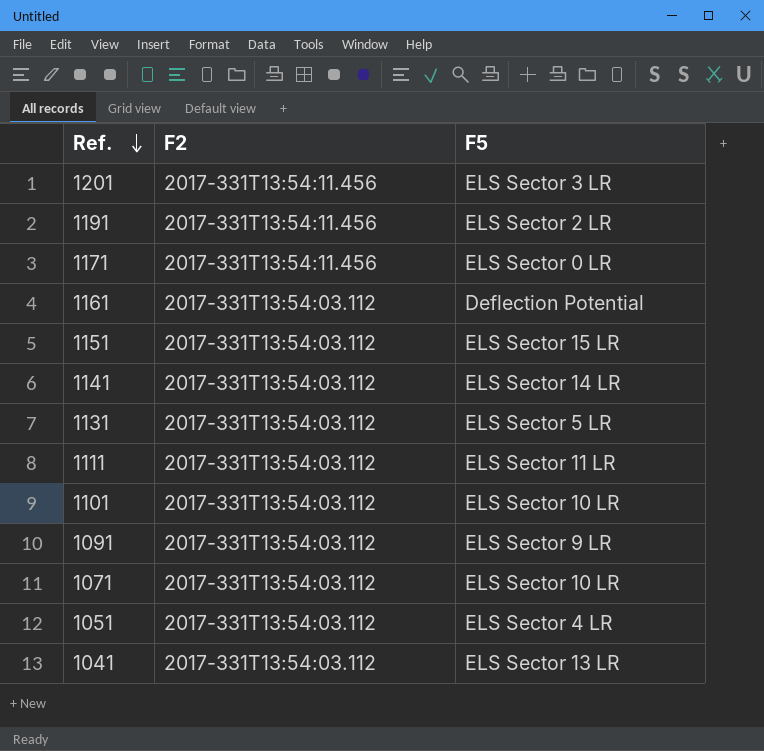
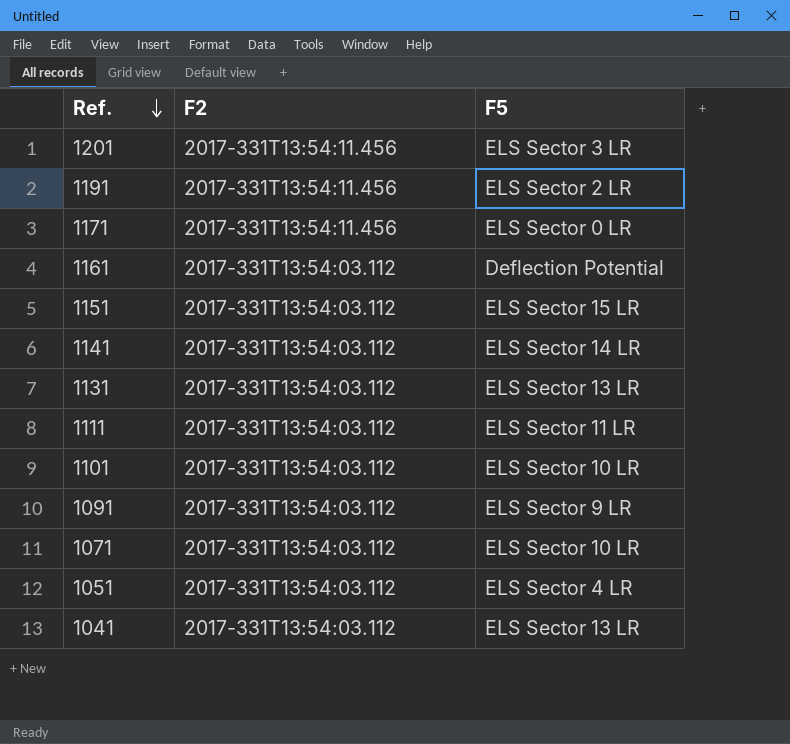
1131 | F5: ELS Sector 5 LR -> ELS Sector 13 LR

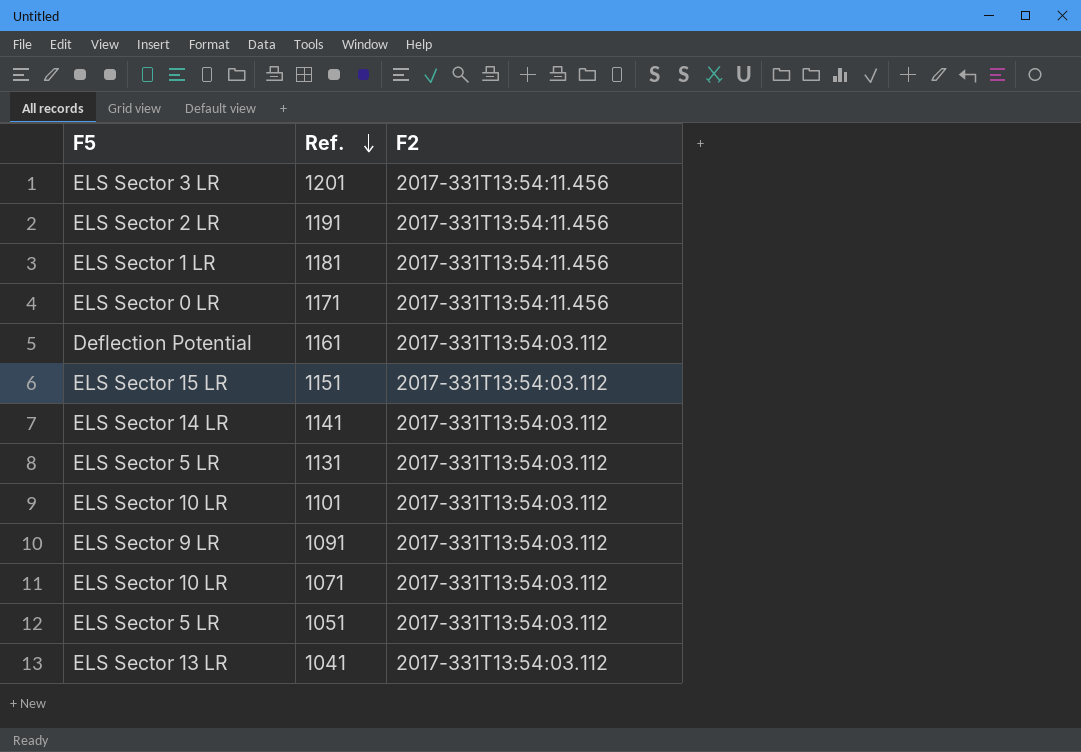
column F5 | position: 3 -> 1
row 1111: 2017-331T13:54:03.112 | ELS Sector 11 LR -> none
row 1181: none -> ELS Sector 1 LR | 2017-331T13:54:11.456
1131 | F5: ELS Sector 13 LR -> ELS Sector 5 LR
1051 | F5: ELS Sector 4 LR -> ELS Sector 5 LR

